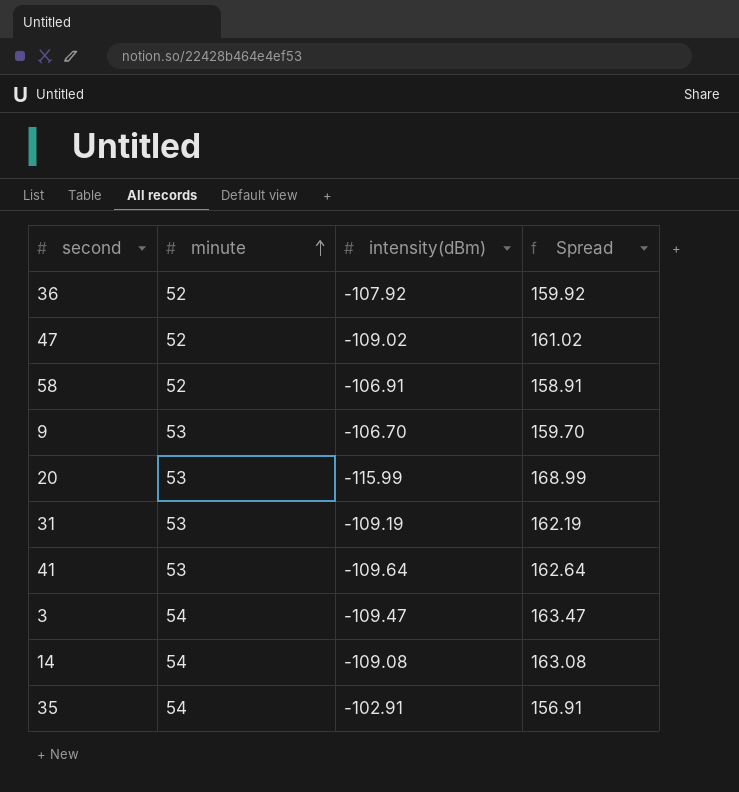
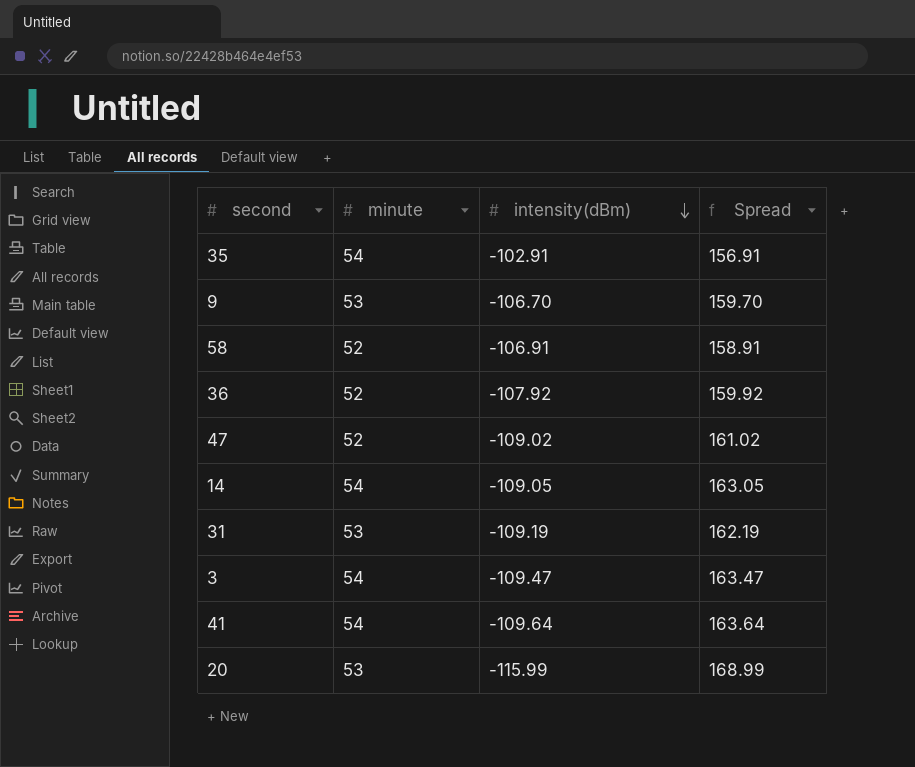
row order: minute ascending -> intensity(dBm) descending
14 | intensity(dBm): -109.08 -> -109.05
14 | Spread: 163.08 -> 163.05
41 | minute: 53 -> 54
41 | Spread: 162.64 -> 163.64

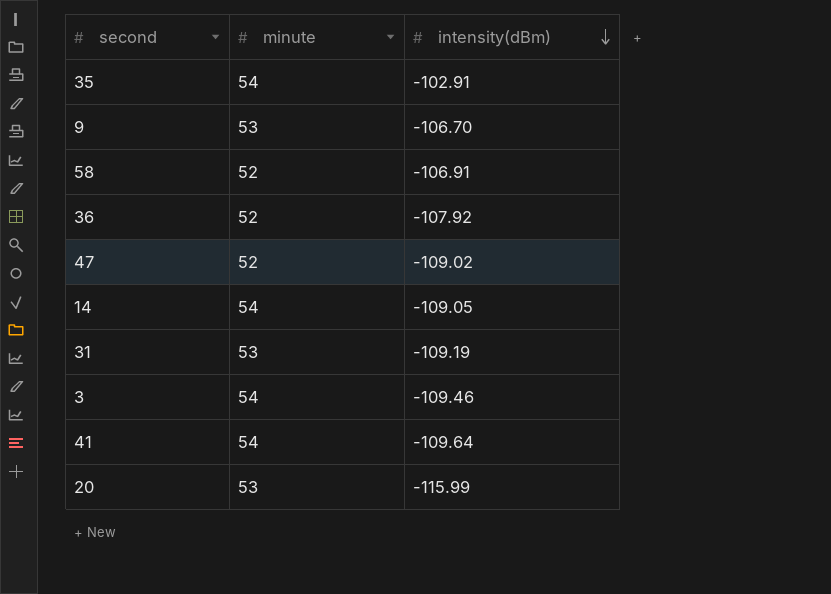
column Spread | formula: [minute] - [intensity(dBm)] -> none
3 | intensity(dBm): -109.47 -> -109.46

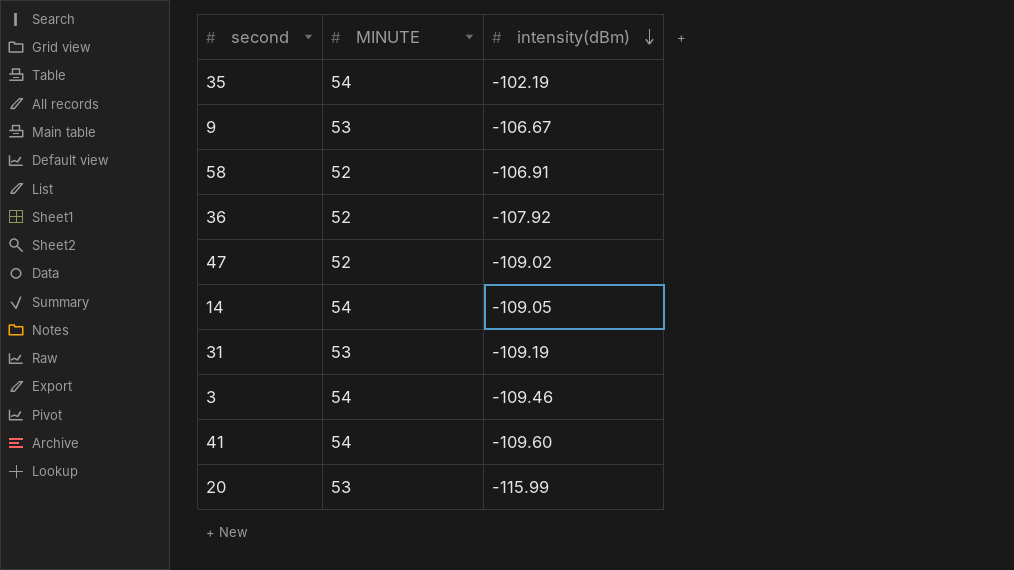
column name: minute -> MINUTE
35 | intensity(dBm): -102.91 -> -102.19
9 | intensity(dBm): -106.70 -> -106.67
41 | intensity(dBm): -109.64 -> -109.60

